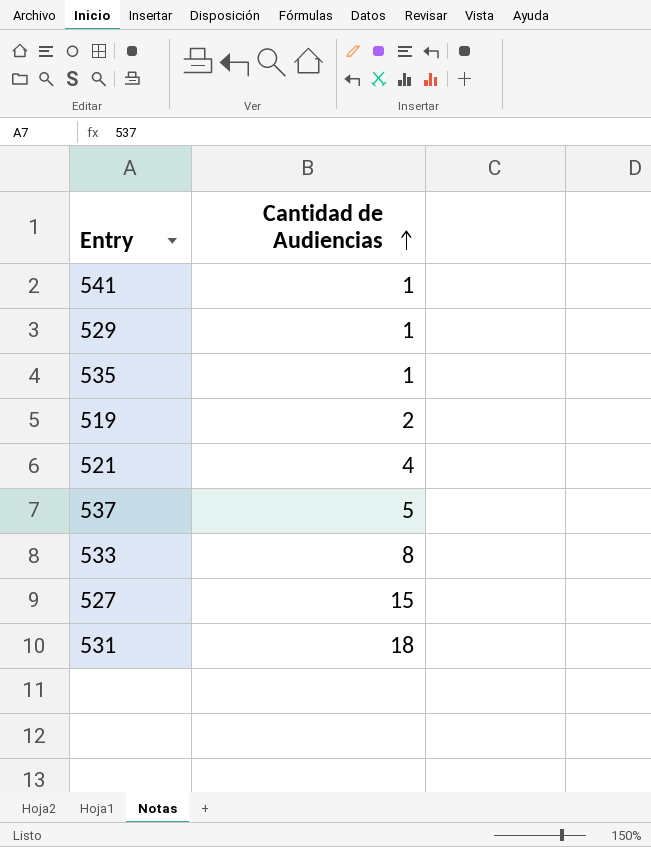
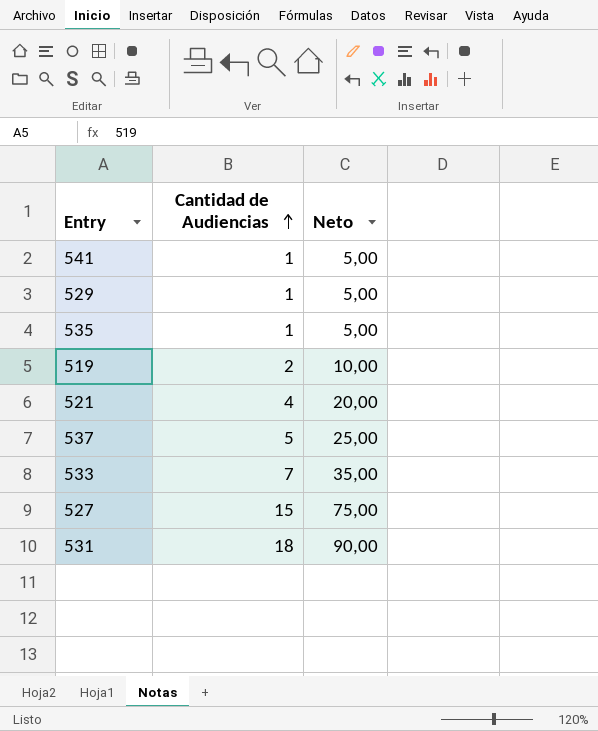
column Neto | formula: none -> [Cantidad de Audiencias] * 5
533 | Cantidad de Audiencias: 8 -> 7

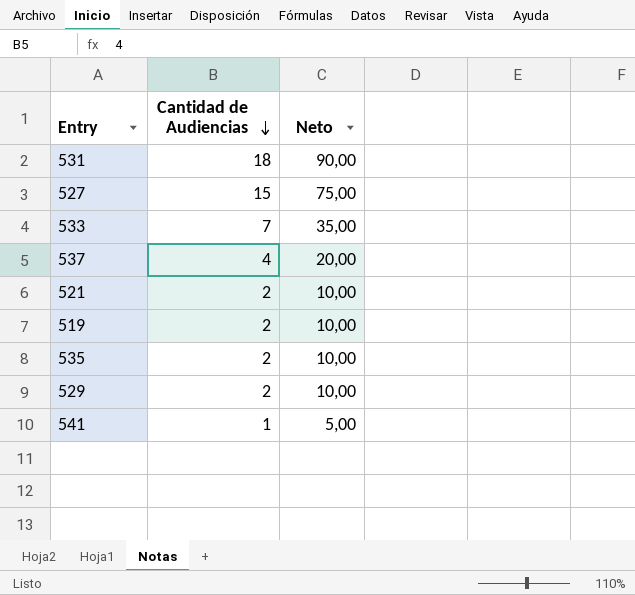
row order: Cantidad de Audiencias ascending -> Cantidad de Audiencias descending
537 | Cantidad de Audiencias: 5 -> 4
537 | Neto: 25,00 -> 20,00
521 | Cantidad de Audiencias: 4 -> 2
521 | Neto: 20,00 -> 10,00
535 | Cantidad de Audiencias: 1 -> 2
535 | Neto: 5,00 -> 10,00
529 | Cantidad de Audiencias: 1 -> 2
529 | Neto: 5,00 -> 10,00

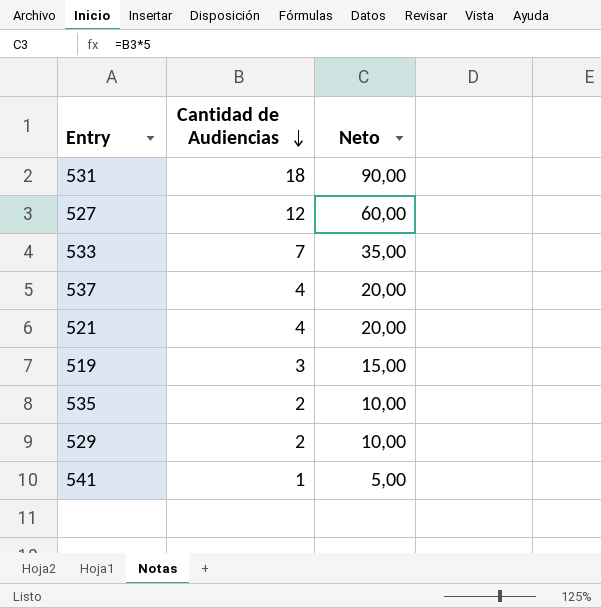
527 | Cantidad de Audiencias: 15 -> 12
527 | Neto: 75,00 -> 60,00
521 | Cantidad de Audiencias: 2 -> 4
521 | Neto: 10,00 -> 20,00
519 | Cantidad de Audiencias: 2 -> 3
519 | Neto: 10,00 -> 15,00

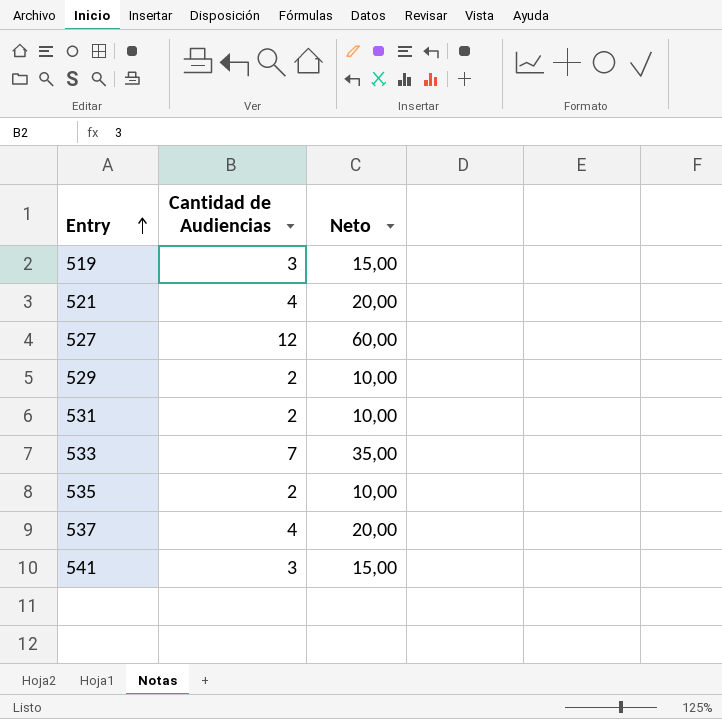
row order: Cantidad de Audiencias descending -> Entry ascending
531 | Cantidad de Audiencias: 18 -> 2
531 | Neto: 90,00 -> 10,00
541 | Cantidad de Audiencias: 1 -> 3
541 | Neto: 5,00 -> 15,00

